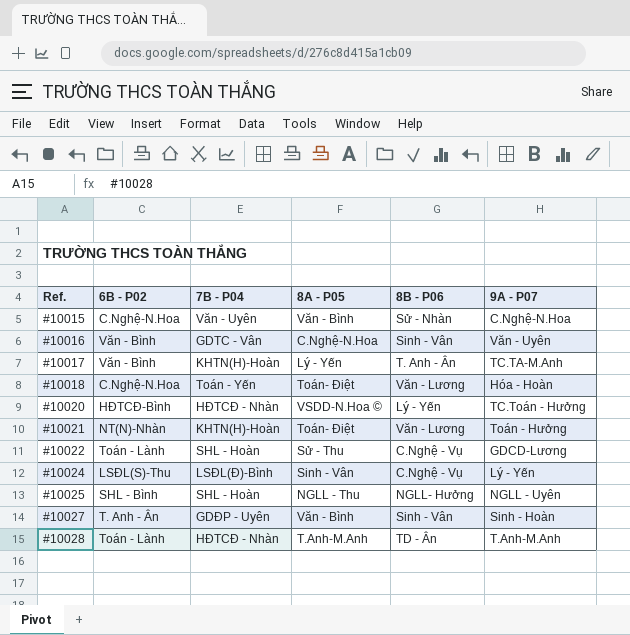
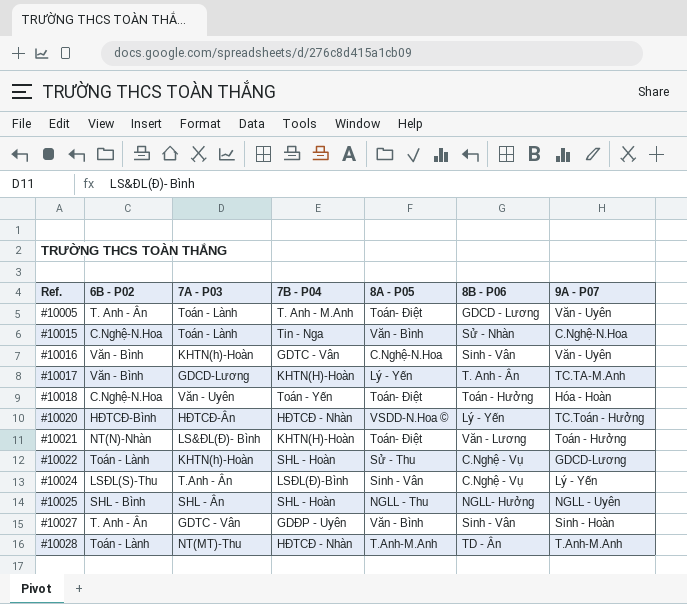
column 7A - P03 | position: none -> 3
row #10005: none -> T. Anh - Ân | Toán - Lành | T. Anh - M.Anh | Toán- Điệt | GDCD - Lương | Văn - Uyên
#10015 | 7B - P04: Văn - Uyên -> Tin - Nga
#10018 | 8B - P06: Văn - Lương -> Toán - Hưởng

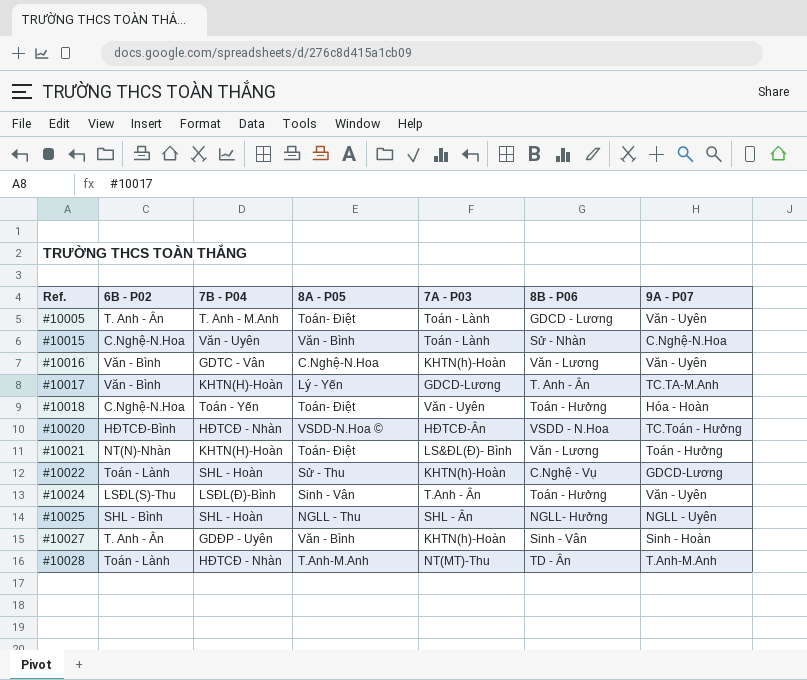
column 7A - P03 | position: 3 -> 5
#10015 | 7B - P04: Tin - Nga -> Văn - Uyên
#10016 | 8B - P06: Sinh - Vân -> Văn - Lương
#10020 | 8B - P06: Lý - Yến -> VSDD - N.Hoa
#10024 | 8B - P06: C.Nghệ - Vụ -> Toán - Hưởng
#10024 | 9A - P07: Lý - Yến -> Văn - Uyên
#10027 | 7A - P03: GDTC - Vân -> KHTN(h)-Hoàn

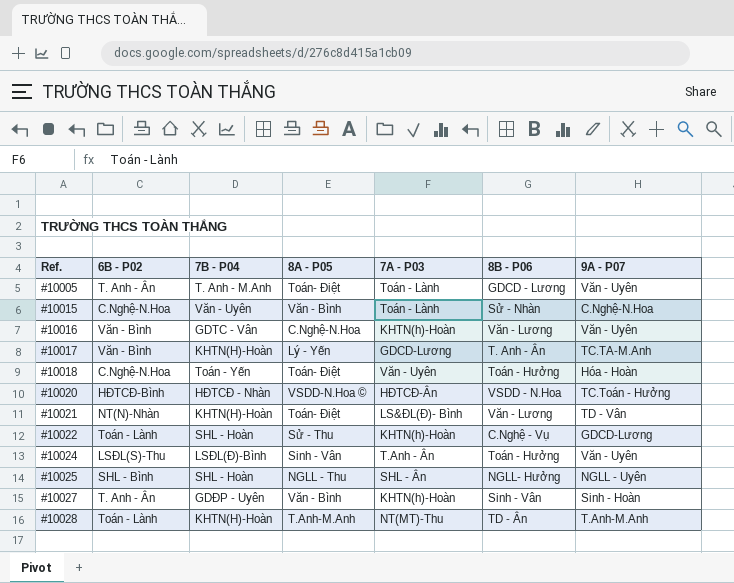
#10021 | 9A - P07: Toán - Hưởng -> TD - Vân
#10028 | 7B - P04: HĐTCĐ - Nhàn -> KHTN(H)-Hoàn

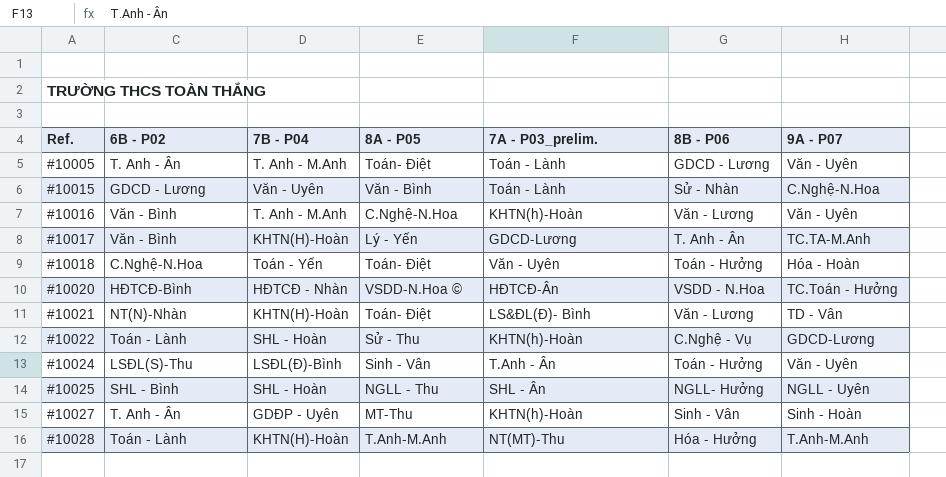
column name: 7A - P03 -> 7A - P03_prelim.
#10015 | 6B - P02: C.Nghệ-N.Hoa -> GDCD - Lương
#10016 | 7B - P04: GDTC - Vân -> T. Anh - M.Anh
#10027 | 8A - P05: Văn - Bình -> MT-Thu
#10028 | 8B - P06: TD - Ân -> Hóa - Hưởng

